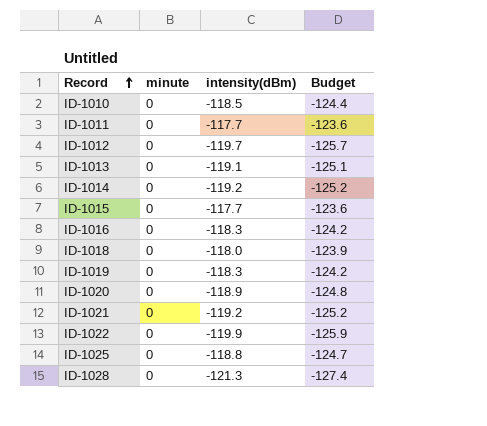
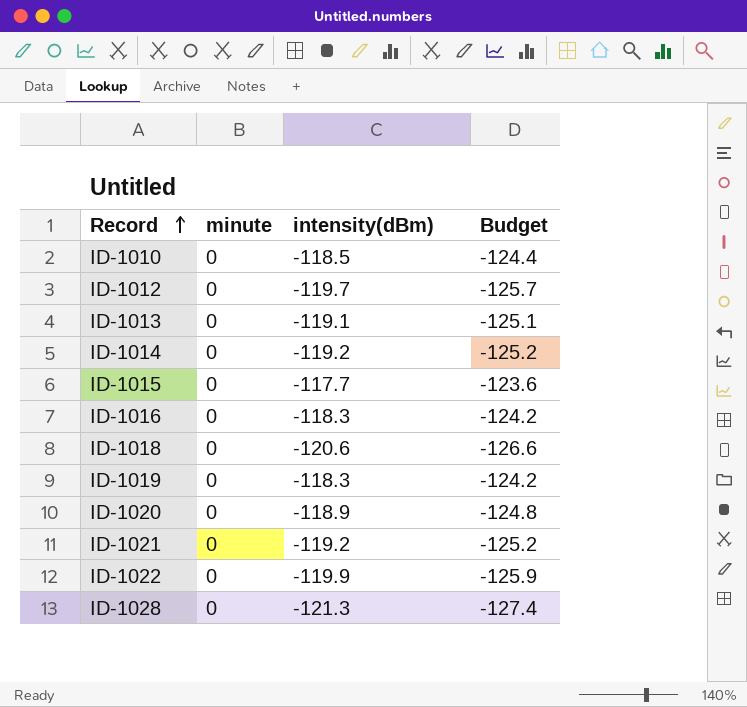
row ID-1011: 0 | -117.7 | -123.6 -> none
row ID-1025: 0 | -118.8 | -124.7 -> none
ID-1018 | intensity(dBm): -118.0 -> -120.6
ID-1018 | Budget: -123.9 -> -126.6

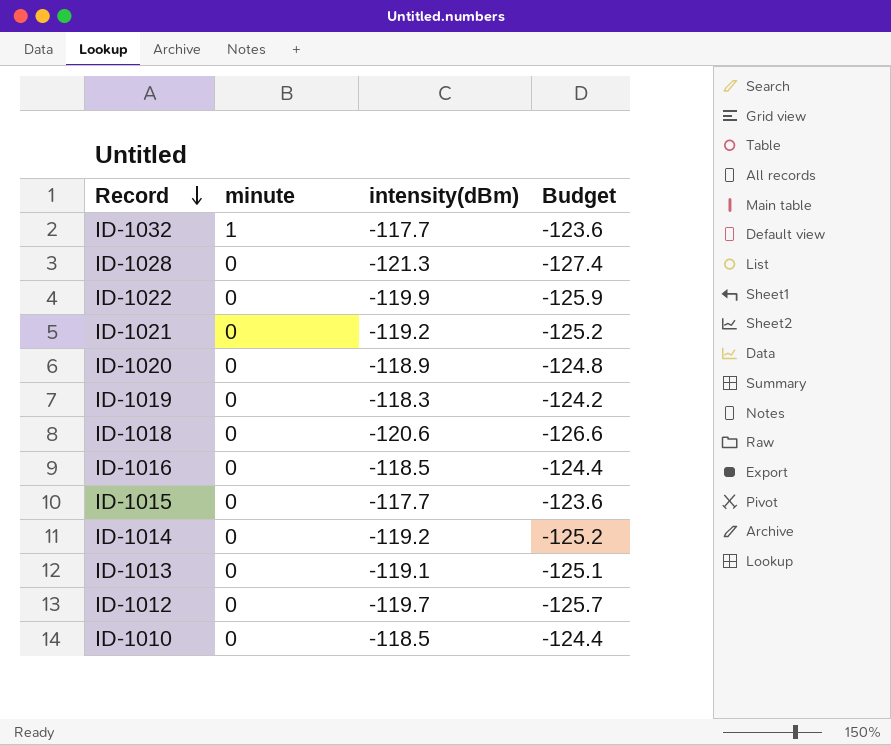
row order: Record ascending -> Record descending
row ID-1032: none -> 1 | -117.7 | -123.6
ID-1016 | intensity(dBm): -118.3 -> -118.5
ID-1016 | Budget: -124.2 -> -124.4

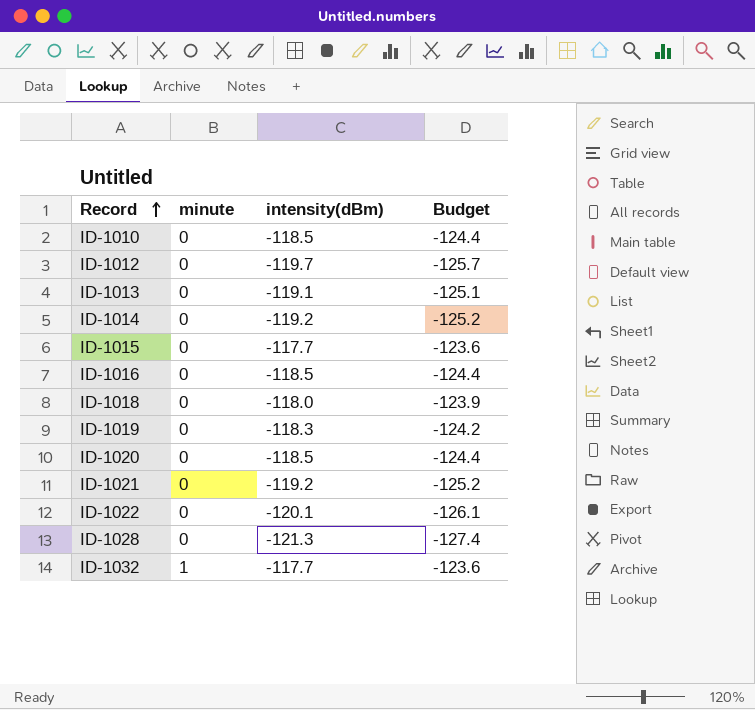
row order: Record descending -> Record ascending
ID-1018 | intensity(dBm): -120.6 -> -118.0
ID-1018 | Budget: -126.6 -> -123.9
ID-1020 | intensity(dBm): -118.9 -> -118.5
ID-1020 | Budget: -124.8 -> -124.4
ID-1022 | intensity(dBm): -119.9 -> -120.1
ID-1022 | Budget: -125.9 -> -126.1

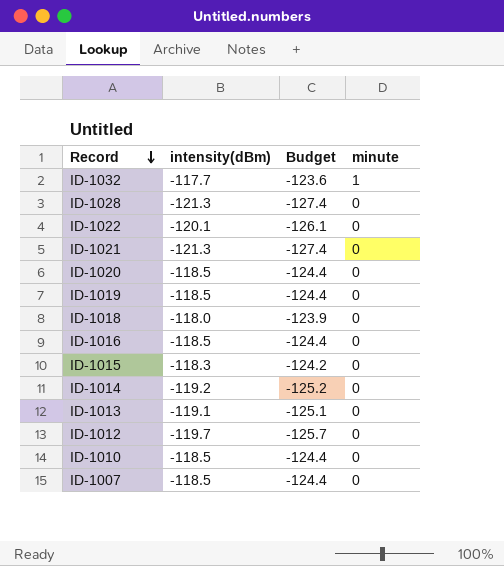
row order: Record ascending -> Record descending
column minute | position: 2 -> 4
ID-1021 | intensity(dBm): -119.2 -> -121.3
ID-1021 | Budget: -125.2 -> -127.4
ID-1019 | intensity(dBm): -118.3 -> -118.5
ID-1019 | Budget: -124.2 -> -124.4
ID-1015 | intensity(dBm): -117.7 -> -118.3
ID-1015 | Budget: -123.6 -> -124.2
row ID-1007: none -> -118.5 | -124.4 | 0

